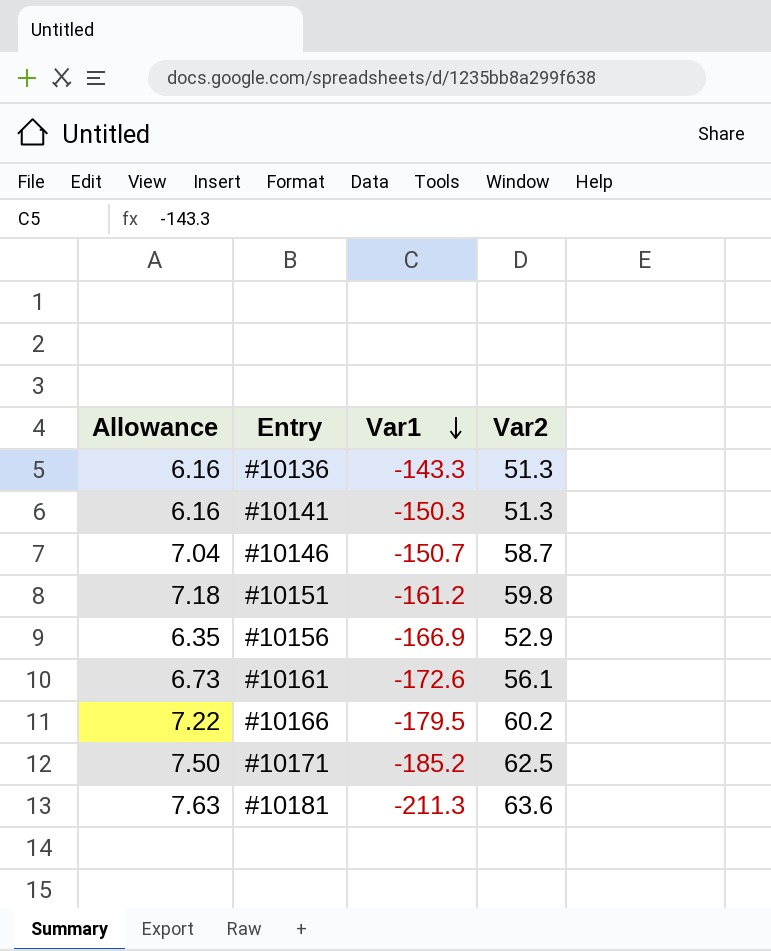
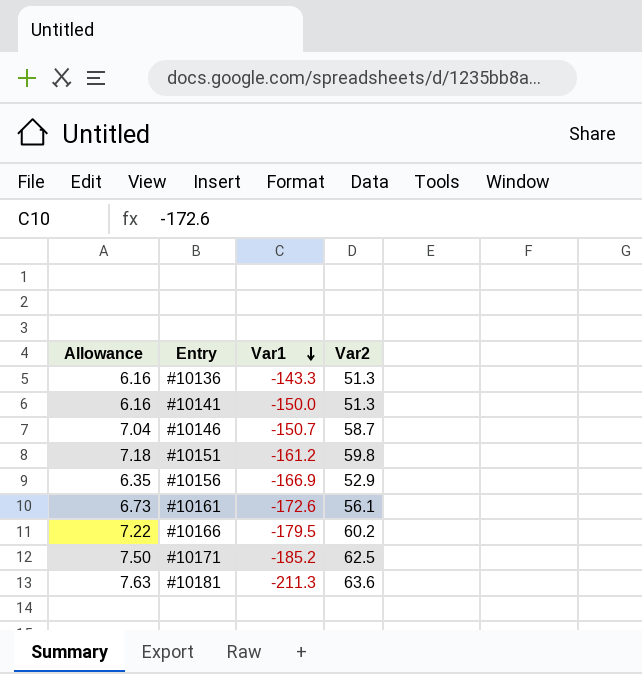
#10141 | Var1: -150.3 -> -150.0

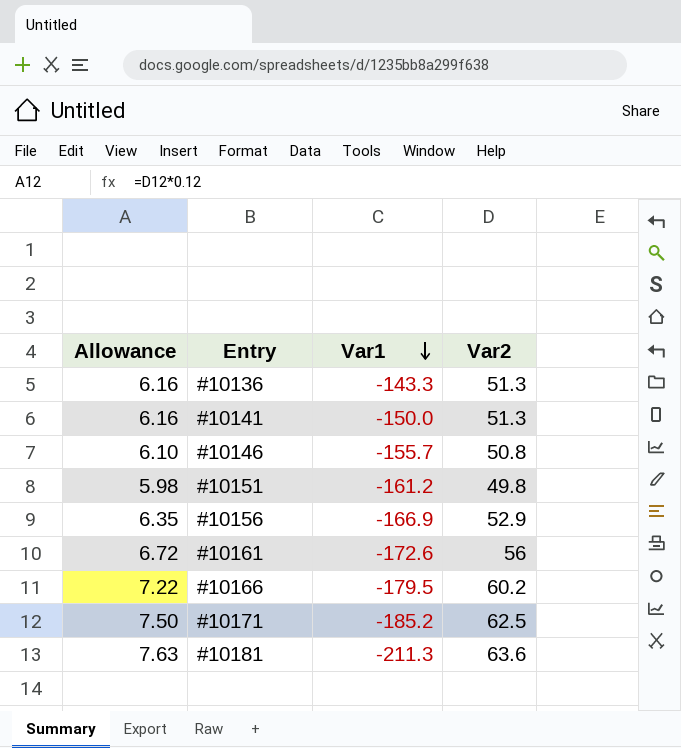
#10146 | Allowance: 7.04 -> 6.10
#10146 | Var1: -150.7 -> -155.7
#10146 | Var2: 58.7 -> 50.8
#10151 | Allowance: 7.18 -> 5.98
#10151 | Var2: 59.8 -> 49.8
#10161 | Allowance: 6.73 -> 6.72
#10161 | Var2: 56.1 -> 56

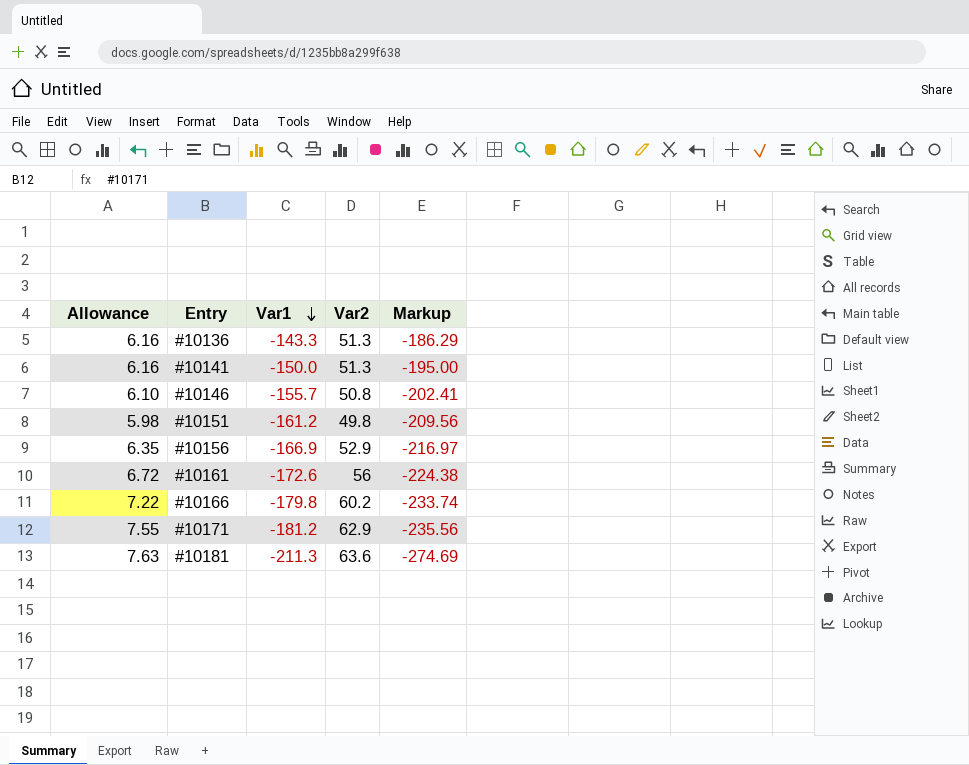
column Markup | formula: none -> [Var1] * 1.3
#10166 | Var1: -179.5 -> -179.8
#10171 | Allowance: 7.50 -> 7.55
#10171 | Var1: -185.2 -> -181.2
#10171 | Var2: 62.5 -> 62.9

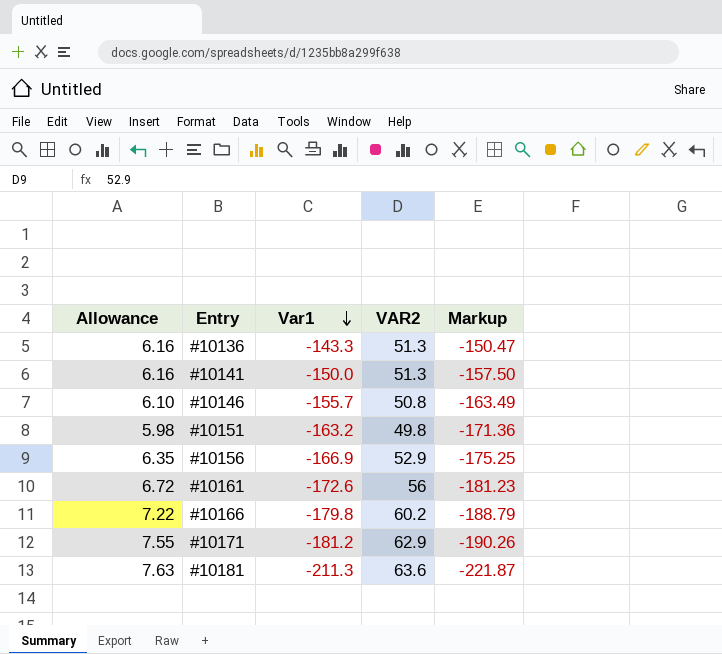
column name: Var2 -> VAR2
column Markup | formula: [Var1] * 1.3 -> [Var1] * 1.05
#10151 | Var1: -161.2 -> -163.2

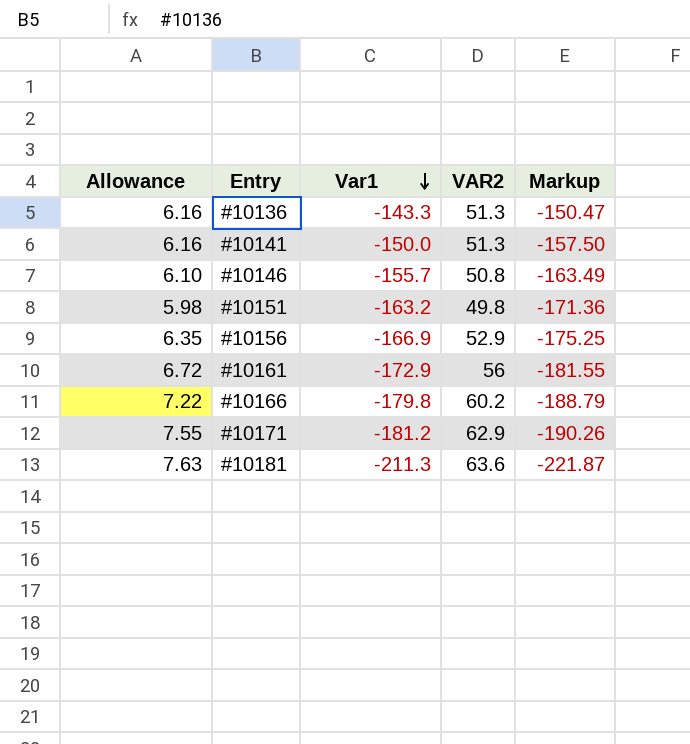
#10161 | Var1: -172.6 -> -172.9
#10161 | Markup: -181.23 -> -181.55

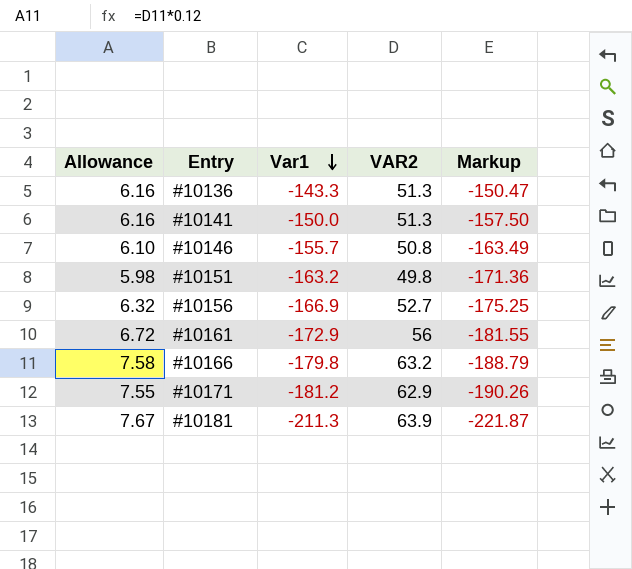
#10156 | Allowance: 6.35 -> 6.32
#10156 | VAR2: 52.9 -> 52.7
#10166 | Allowance: 7.22 -> 7.58
#10166 | VAR2: 60.2 -> 63.2
#10181 | Allowance: 7.63 -> 7.67
#10181 | VAR2: 63.6 -> 63.9

